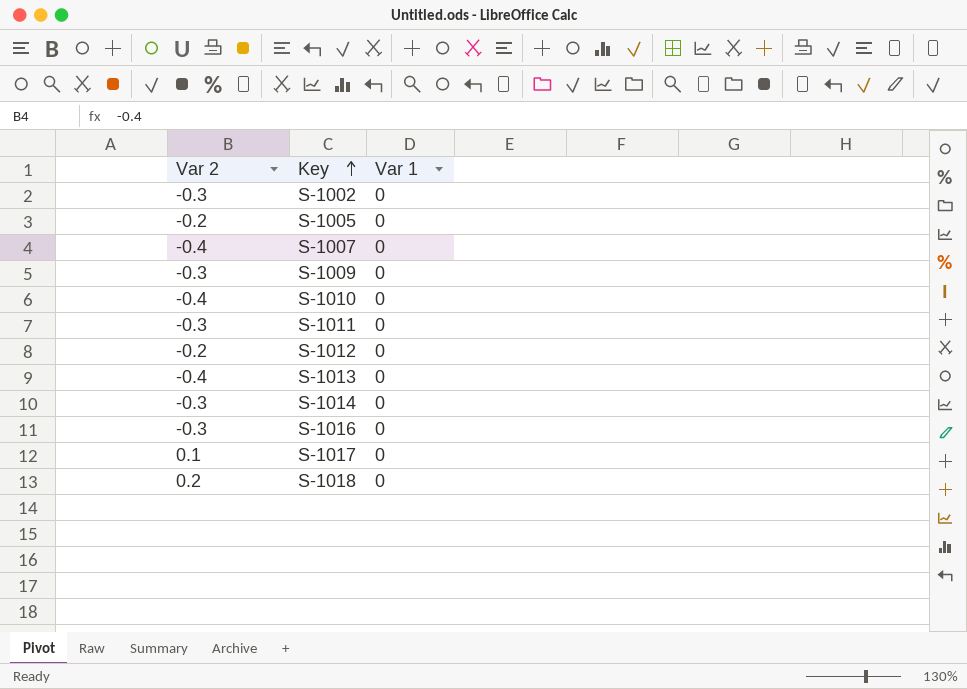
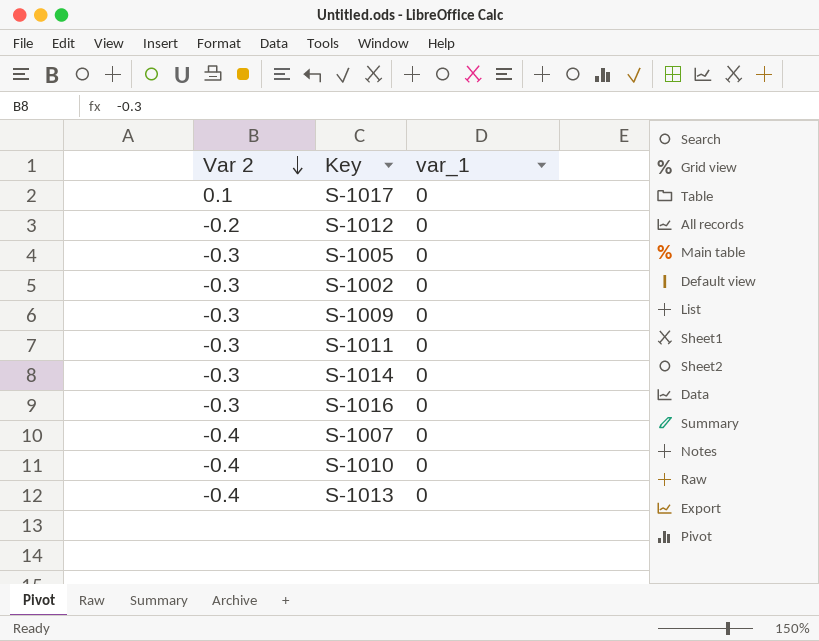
row order: Key ascending -> Var 2 descending
column name: Var 1 -> var_1
row S-1018: 0.2 | 0 -> none
S-1005 | Var 2: -0.2 -> -0.3

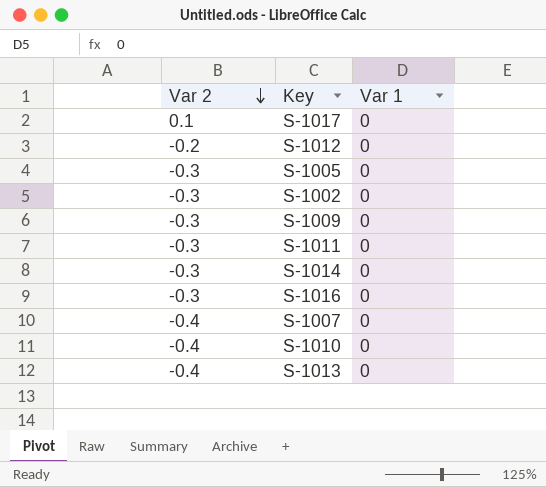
column name: var_1 -> Var 1

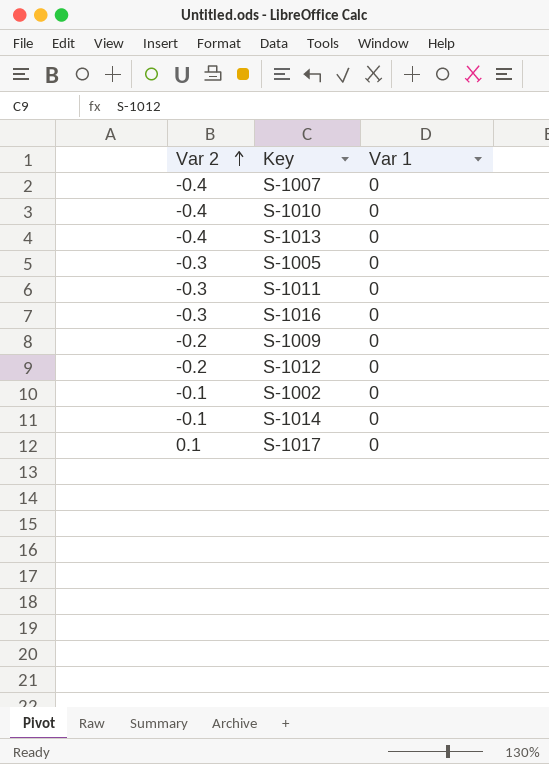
row order: Var 2 descending -> Var 2 ascending
S-1009 | Var 2: -0.3 -> -0.2
S-1002 | Var 2: -0.3 -> -0.1
S-1014 | Var 2: -0.3 -> -0.1

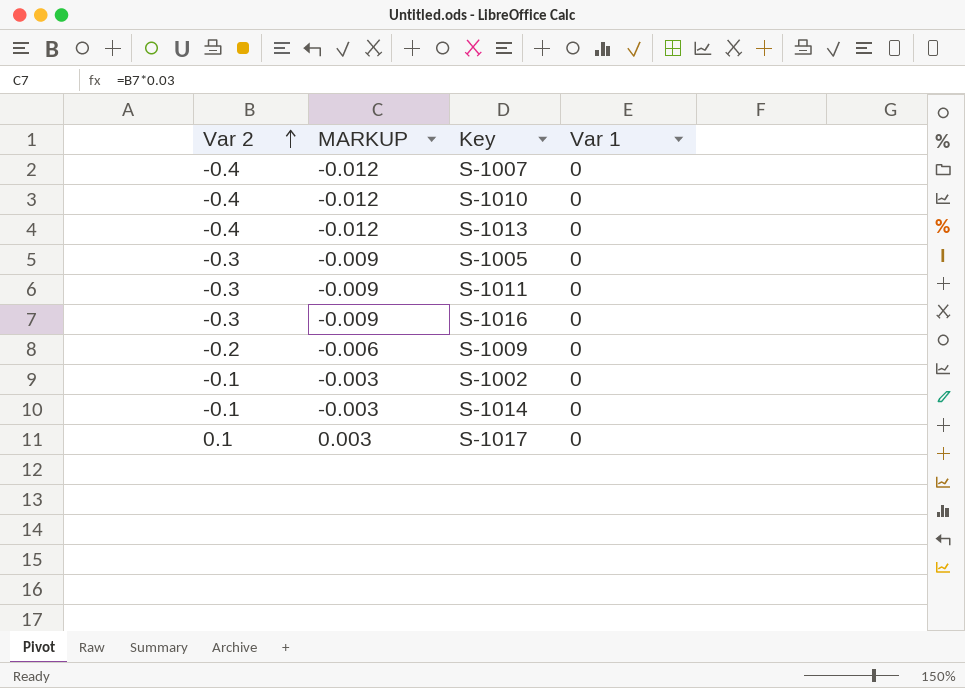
column MARKUP | formula: none -> [Var 2] * 0.03
row S-1012: -0.2 | 0 -> none

